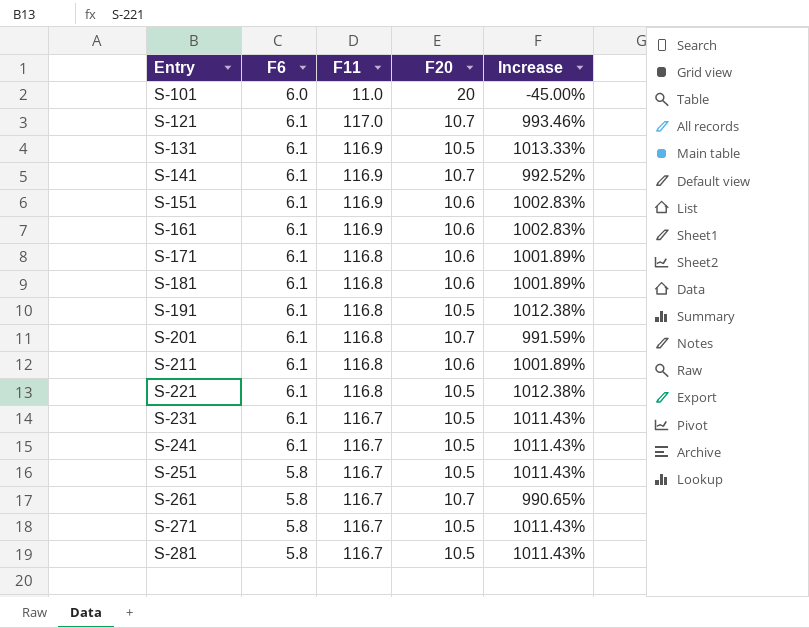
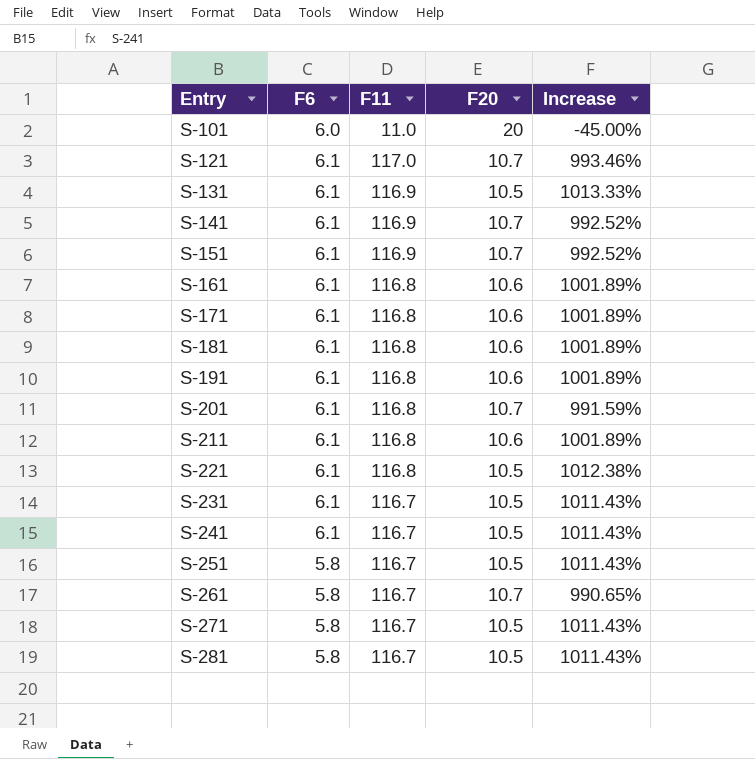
S-151 | F20: 10.6 -> 10.7
S-151 | Increase: 1002.83% -> 992.52%
S-161 | F11: 116.9 -> 116.8
S-161 | Increase: 1002.83% -> 1001.89%
S-191 | F20: 10.5 -> 10.6
S-191 | Increase: 1012.38% -> 1001.89%

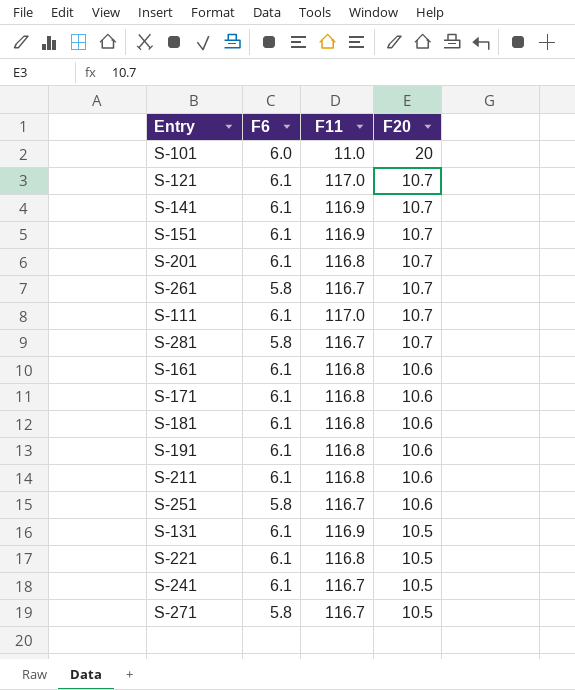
row order: Entry ascending -> F20 descending
column Increase | formula: ([F11] - [F20]) / [F20] -> none
row S-231: 6.1 | 116.7 | 10.5 | 1011.43% -> none
row S-111: none -> 6.1 | 117.0 | 10.7
S-281 | F20: 10.5 -> 10.7
S-251 | F20: 10.5 -> 10.6

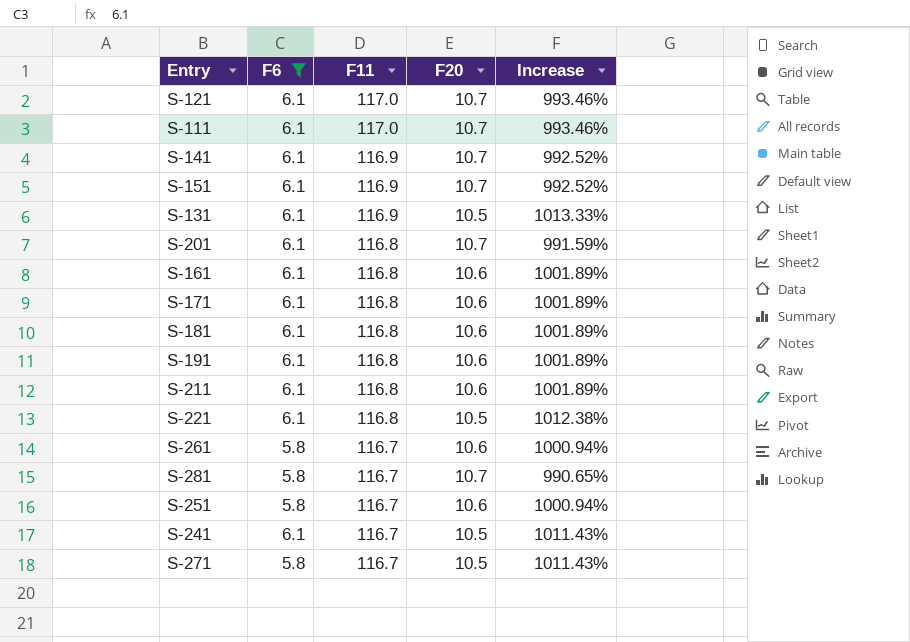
filter: none -> F6 != 6.0
row order: F20 descending -> F11 descending
column Increase | formula: none -> ([F11] - [F20]) / [F20]
S-261 | F20: 10.7 -> 10.6

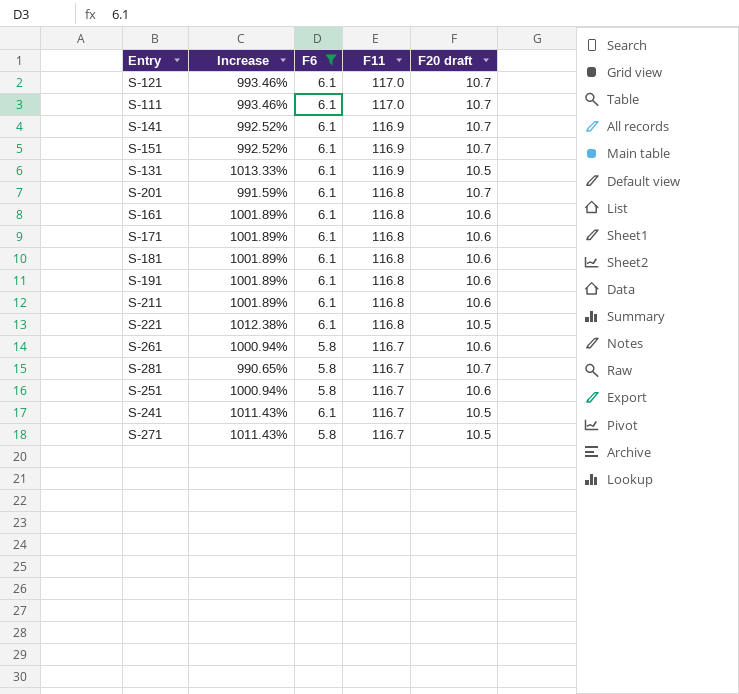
column Increase | position: 5 -> 2
column name: F20 -> F20 draft

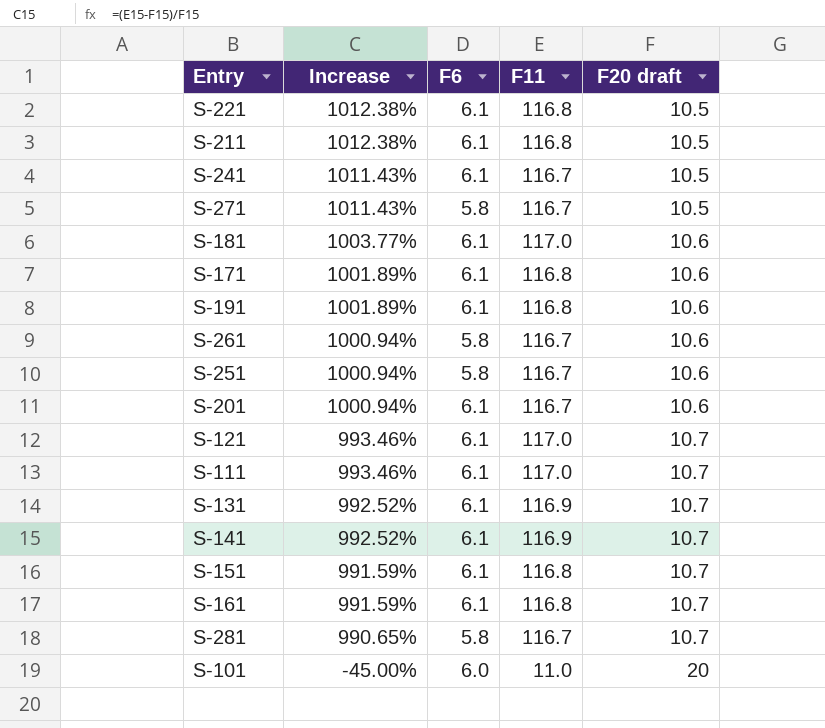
filter: F6 != 6.0 -> none
row order: F11 descending -> Increase descending
S-211 | Increase: 1001.89% -> 1012.38%
S-211 | F20 draft: 10.6 -> 10.5
S-181 | Increase: 1001.89% -> 1003.77%
S-181 | F11: 116.8 -> 117.0
S-201 | Increase: 991.59% -> 1000.94%
S-201 | F11: 116.8 -> 116.7
S-201 | F20 draft: 10.7 -> 10.6
S-131 | Increase: 1013.33% -> 992.52%
S-131 | F20 draft: 10.5 -> 10.7
S-151 | Increase: 992.52% -> 991.59%
S-151 | F11: 116.9 -> 116.8
S-161 | Increase: 1001.89% -> 991.59%
S-161 | F20 draft: 10.6 -> 10.7

